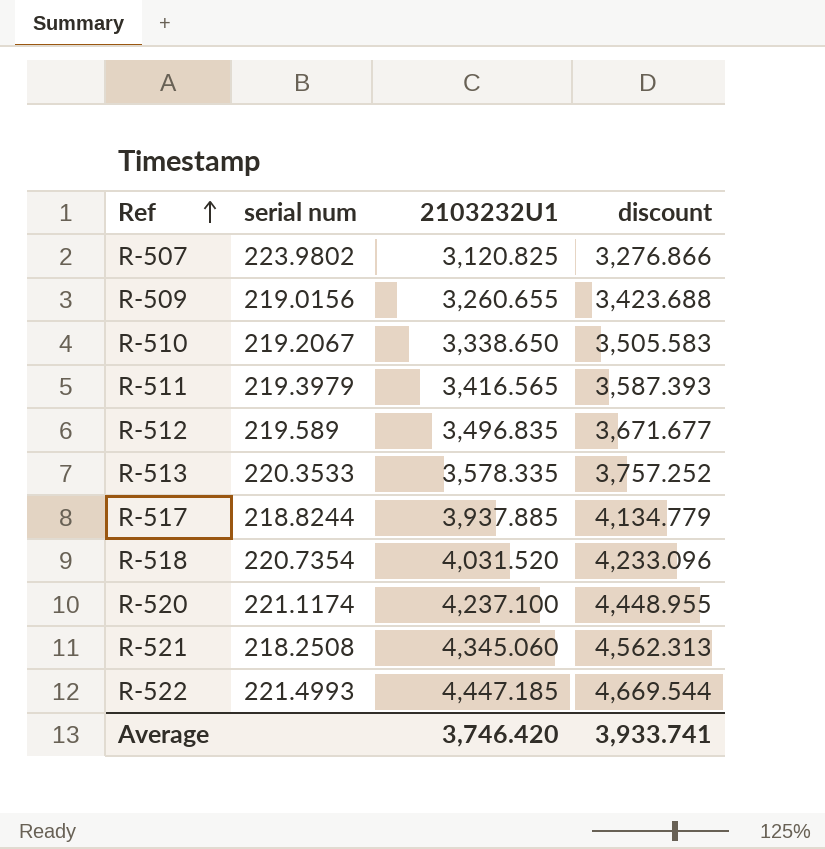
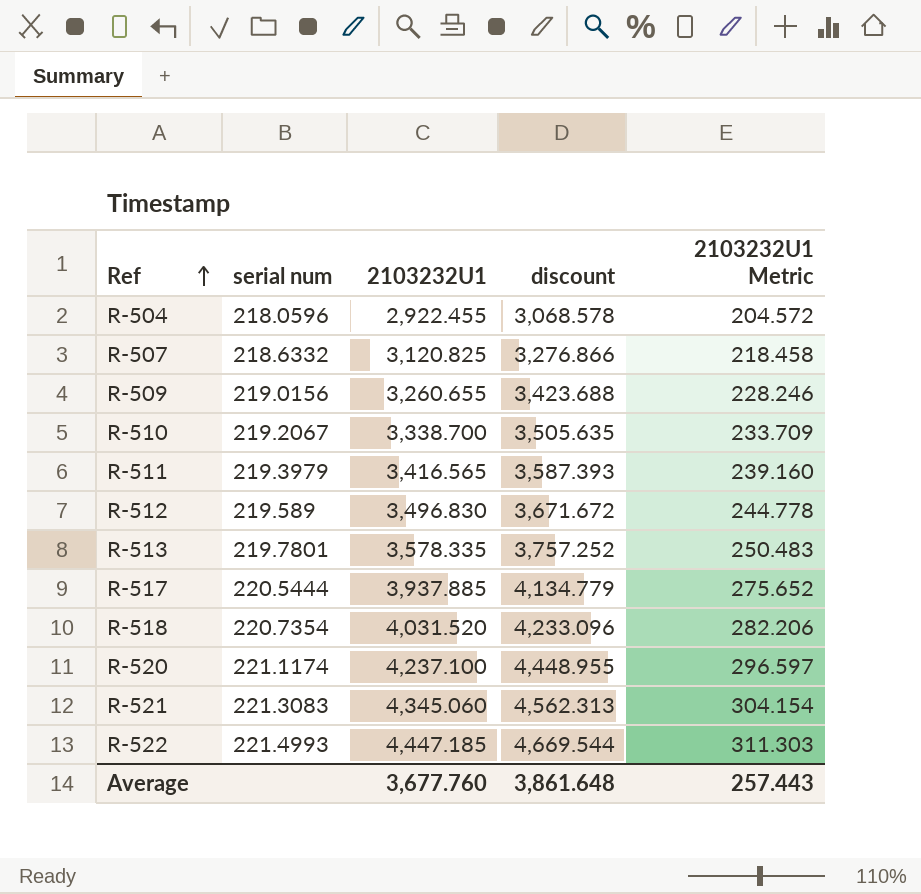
column 2103232U1 Metric | formula: none -> [2103232U1] * 0.07
row R-504: none -> 218.0596 | 2,922.455 | 3,068.578 | 204.572
R-507 | serial num: 223.9802 -> 218.6332
R-510 | 2103232U1: 3,338.650 -> 3,338.700
R-510 | discount: 3,505.583 -> 3,505.635
R-512 | 2103232U1: 3,496.835 -> 3,496.830
R-512 | discount: 3,671.677 -> 3,671.672
R-513 | serial num: 220.3533 -> 219.7801
R-517 | serial num: 218.8244 -> 220.5444
R-521 | serial num: 218.2508 -> 221.3083
Average | 2103232U1: 3,746.420 -> 3,677.760
Average | discount: 3,933.741 -> 3,861.648

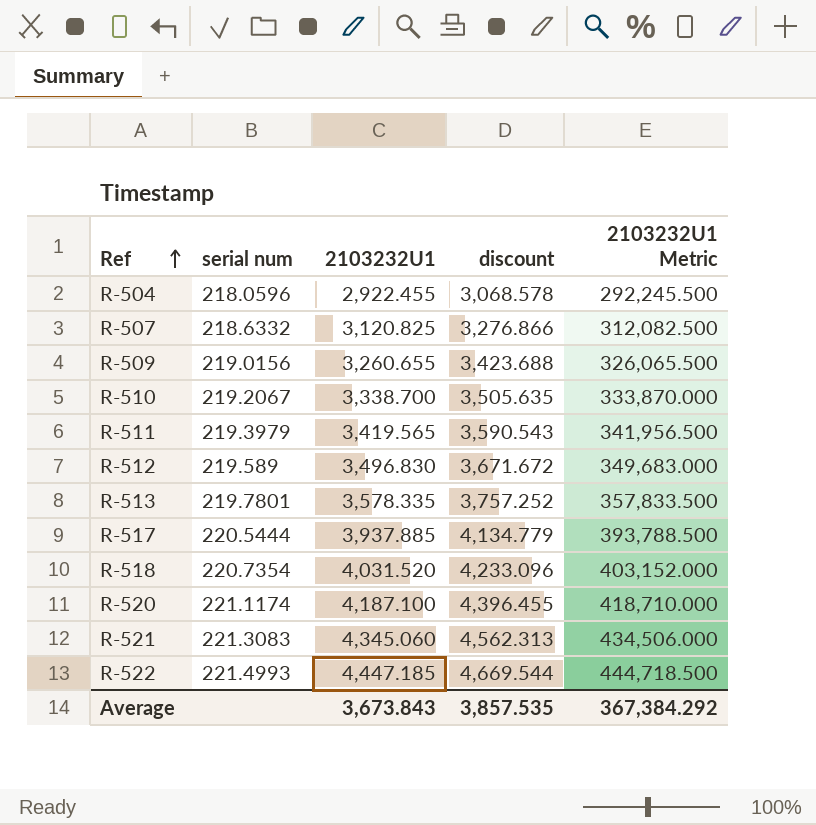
column 2103232U1 Metric | formula: [2103232U1] * 0.07 -> [2103232U1] * 100
R-511 | 2103232U1: 3,416.565 -> 3,419.565
R-511 | discount: 3,587.393 -> 3,590.543
R-520 | 2103232U1: 4,237.100 -> 4,187.100
R-520 | discount: 4,448.955 -> 4,396.455
Average | 2103232U1: 3,677.760 -> 3,673.843
Average | discount: 3,861.648 -> 3,857.535
Average | 2103232U1 Metric: 257.443 -> 367,384.292

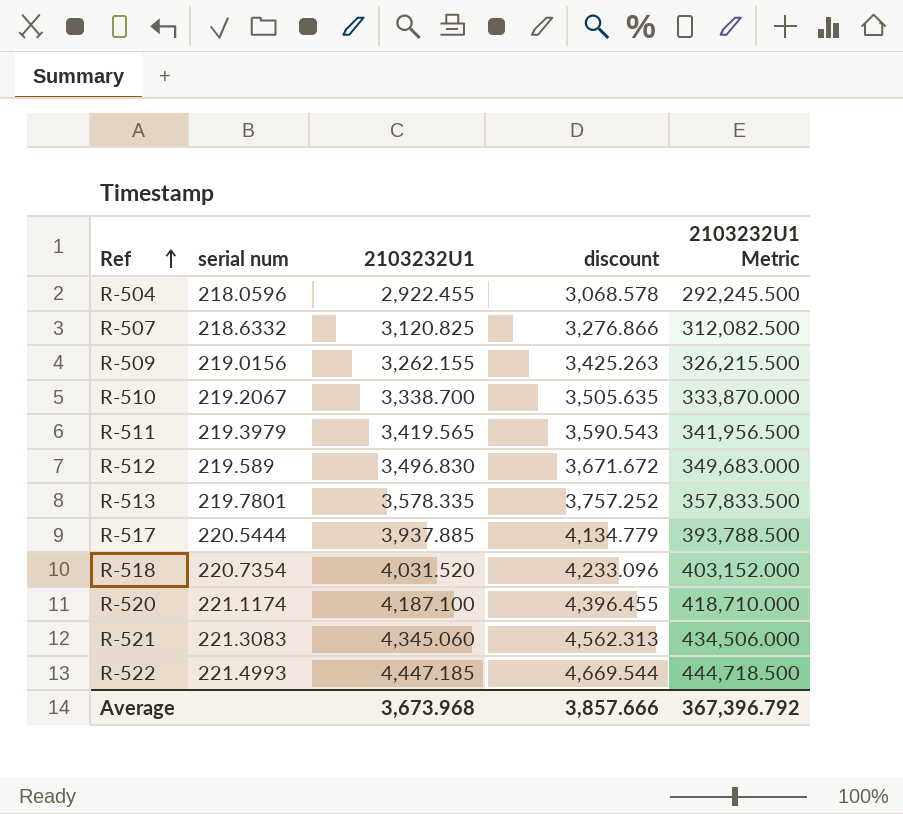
R-509 | 2103232U1: 3,260.655 -> 3,262.155
R-509 | discount: 3,423.688 -> 3,425.263
R-509 | 2103232U1 Metric: 326,065.500 -> 326,215.500
Average | 2103232U1: 3,673.843 -> 3,673.968
Average | discount: 3,857.535 -> 3,857.666
Average | 2103232U1 Metric: 367,384.292 -> 367,396.792

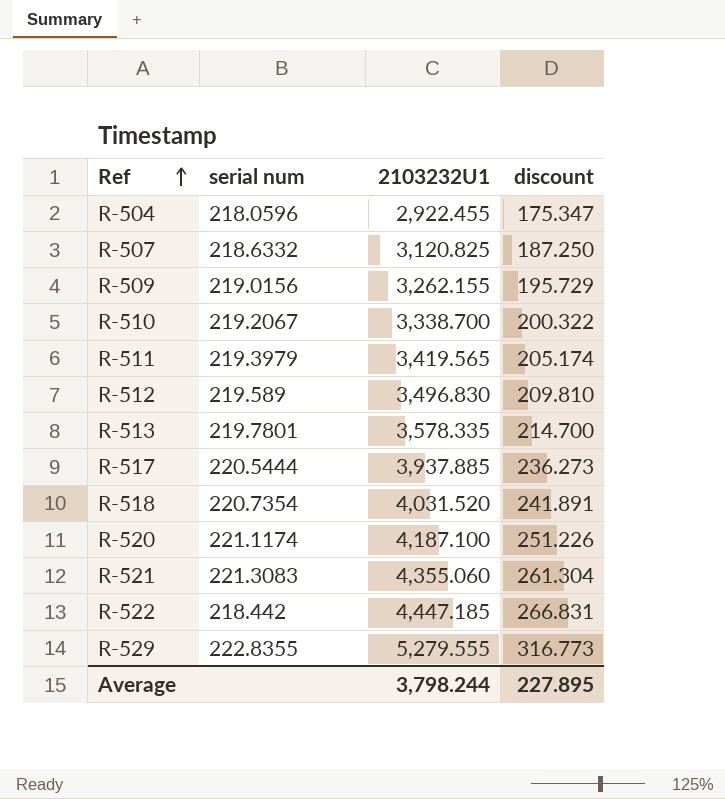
column 2103232U1 Metric | formula: [2103232U1] * 100 -> none
column discount | formula: [2103232U1] * 1.05 -> [2103232U1] * 0.06
R-521 | 2103232U1: 4,345.060 -> 4,355.060
R-522 | serial num: 221.4993 -> 218.442
row R-529: none -> 222.8355 | 5,279.555 | 316.773
Average | 2103232U1: 3,673.968 -> 3,798.244
Average | discount: 3,857.666 -> 227.895

